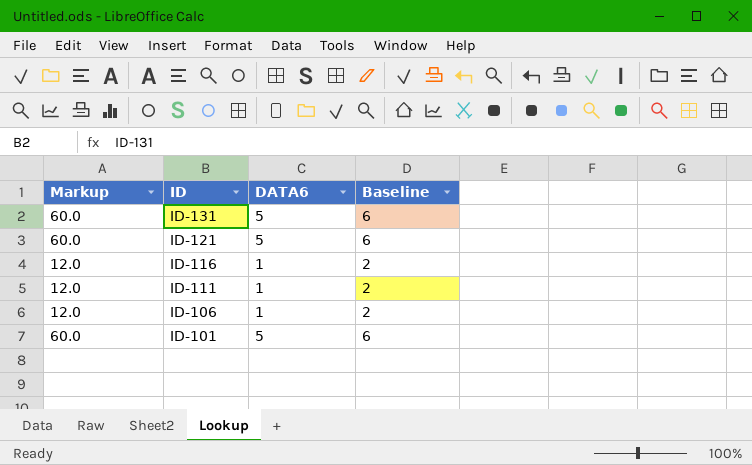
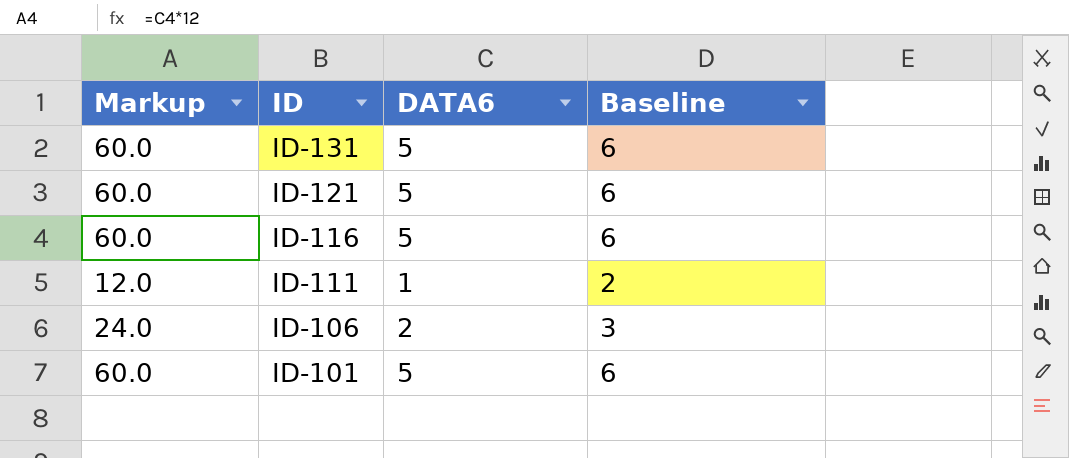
ID-116 | Markup: 12.0 -> 60.0
ID-116 | DATA6: 1 -> 5
ID-116 | Baseline: 2 -> 6
ID-106 | Markup: 12.0 -> 24.0
ID-106 | DATA6: 1 -> 2
ID-106 | Baseline: 2 -> 3

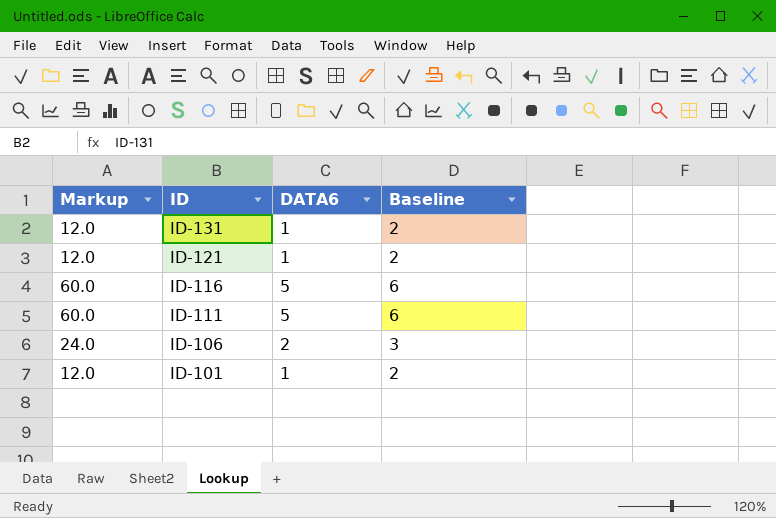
ID-131 | Markup: 60.0 -> 12.0
ID-131 | DATA6: 5 -> 1
ID-131 | Baseline: 6 -> 2
ID-121 | Markup: 60.0 -> 12.0
ID-121 | DATA6: 5 -> 1
ID-121 | Baseline: 6 -> 2
ID-111 | Markup: 12.0 -> 60.0
ID-111 | DATA6: 1 -> 5
ID-111 | Baseline: 2 -> 6
ID-101 | Markup: 60.0 -> 12.0
ID-101 | DATA6: 5 -> 1
ID-101 | Baseline: 6 -> 2

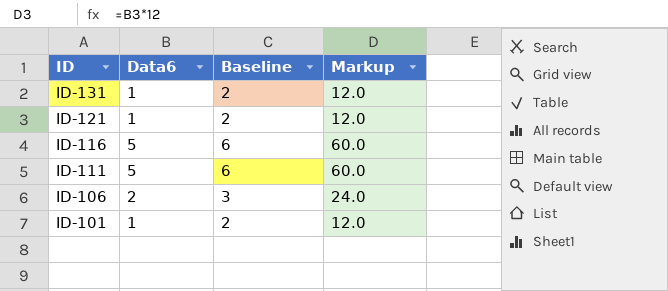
column name: DATA6 -> Data6
column Markup | position: 1 -> 4

